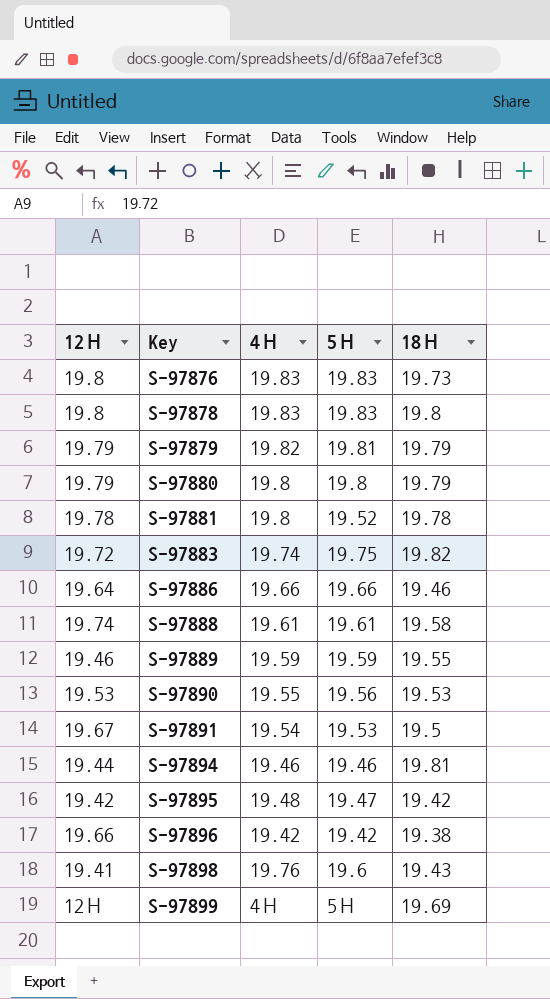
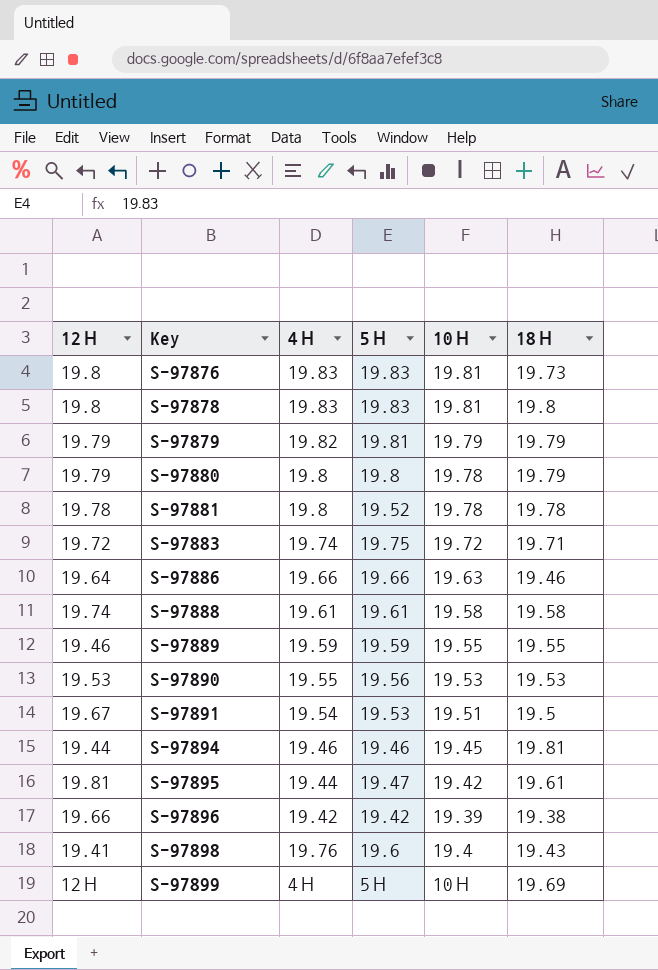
column 10Ｈ | position: none -> 5
S-97883 | 18Ｈ: 19.82 -> 19.71
S-97895 | 12Ｈ: 19.42 -> 19.81
S-97895 | 4Ｈ: 19.48 -> 19.44
S-97895 | 18Ｈ: 19.42 -> 19.61

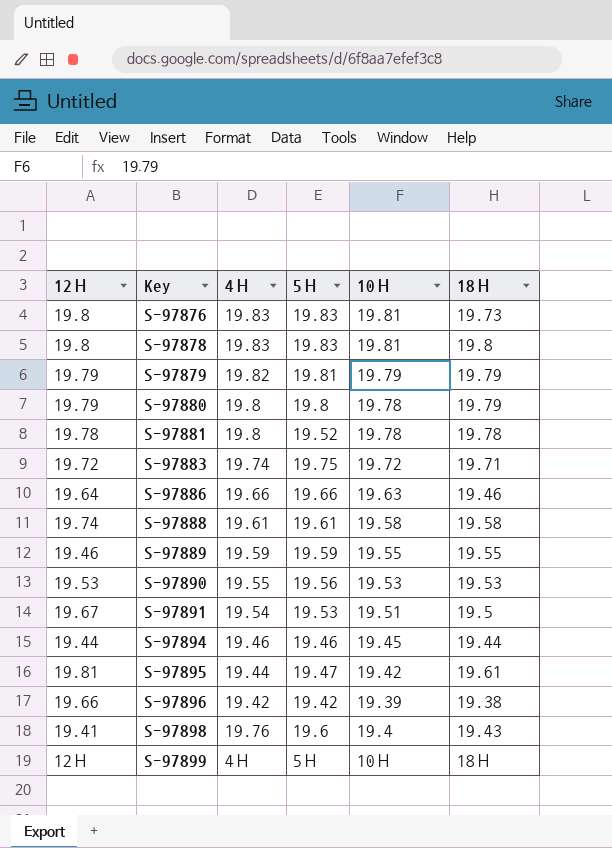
S-97894 | 18Ｈ: 19.81 -> 19.44
S-97899 | 18Ｈ: 19.69 -> 18Ｈ

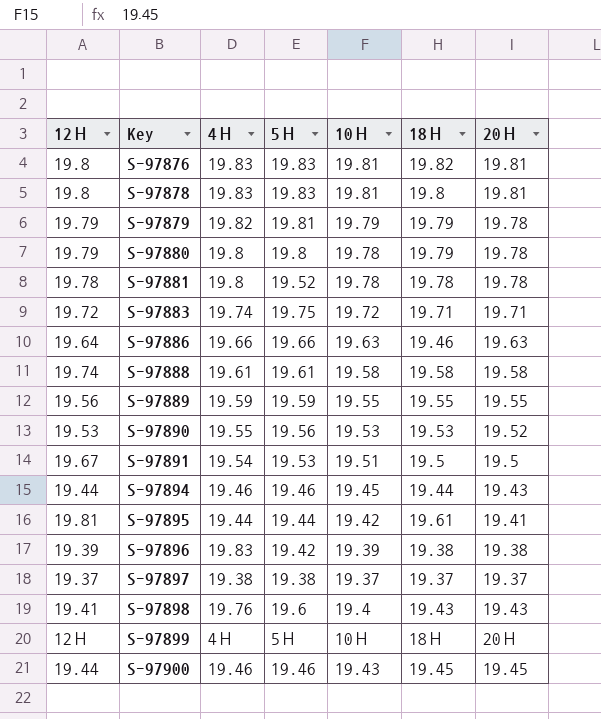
column 20Ｈ | position: none -> 7
S-97876 | 18Ｈ: 19.73 -> 19.82
S-97889 | 12Ｈ: 19.46 -> 19.56
S-97895 | 5Ｈ: 19.47 -> 19.44
S-97896 | 12Ｈ: 19.66 -> 19.39
S-97896 | 4Ｈ: 19.42 -> 19.83
row S-97897: none -> 19.37 | 19.38 | 19.38 | 19.37 | 19.37 | 19.37
row S-97900: none -> 19.44 | 19.46 | 19.46 | 19.43 | 19.45 | 19.45

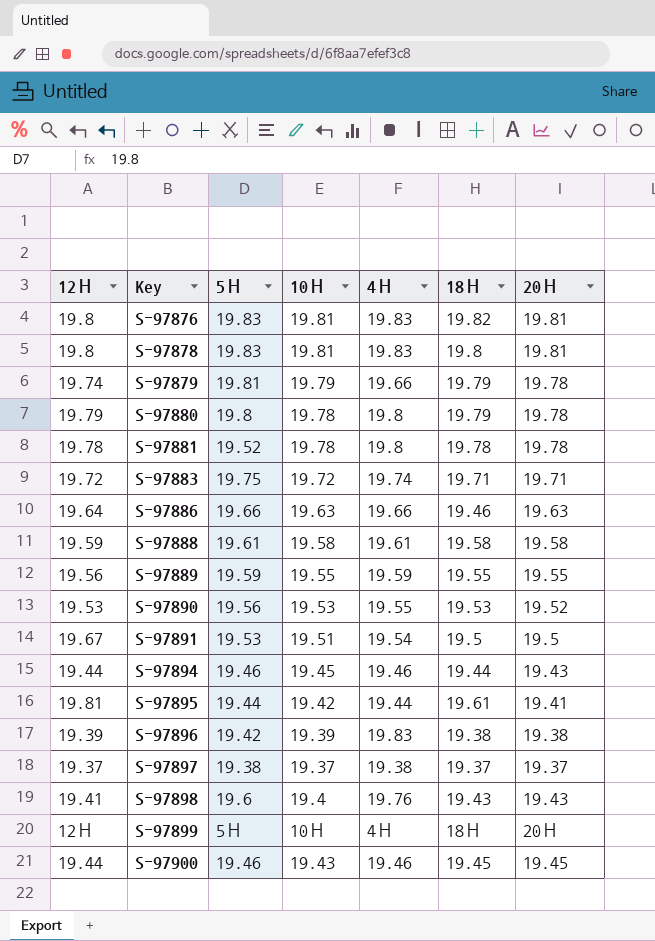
column 4Ｈ | position: 3 -> 5
S-97879 | 12Ｈ: 19.79 -> 19.74
S-97879 | 4Ｈ: 19.82 -> 19.66
S-97888 | 12Ｈ: 19.74 -> 19.59

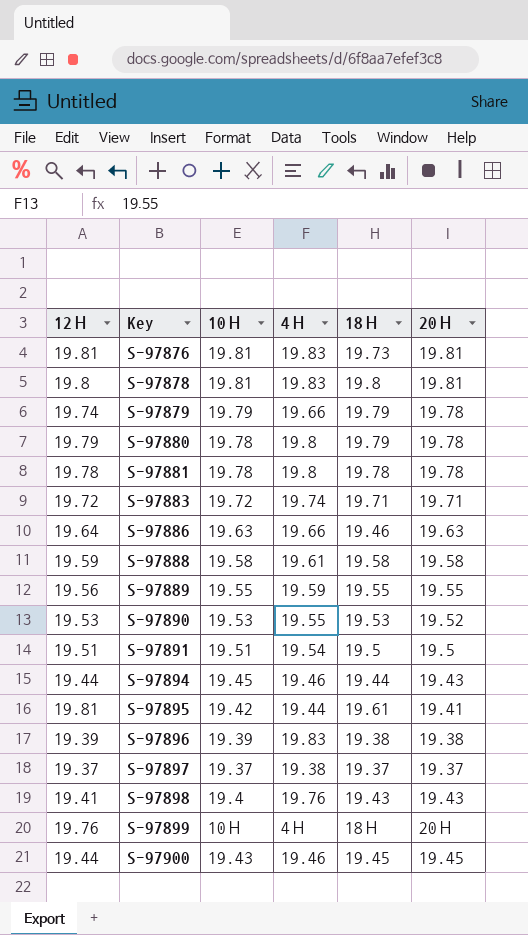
column 5Ｈ | position: 3 -> none
S-97876 | 12Ｈ: 19.8 -> 19.81
S-97876 | 18Ｈ: 19.82 -> 19.73
S-97891 | 12Ｈ: 19.67 -> 19.51
S-97899 | 12Ｈ: 12Ｈ -> 19.76

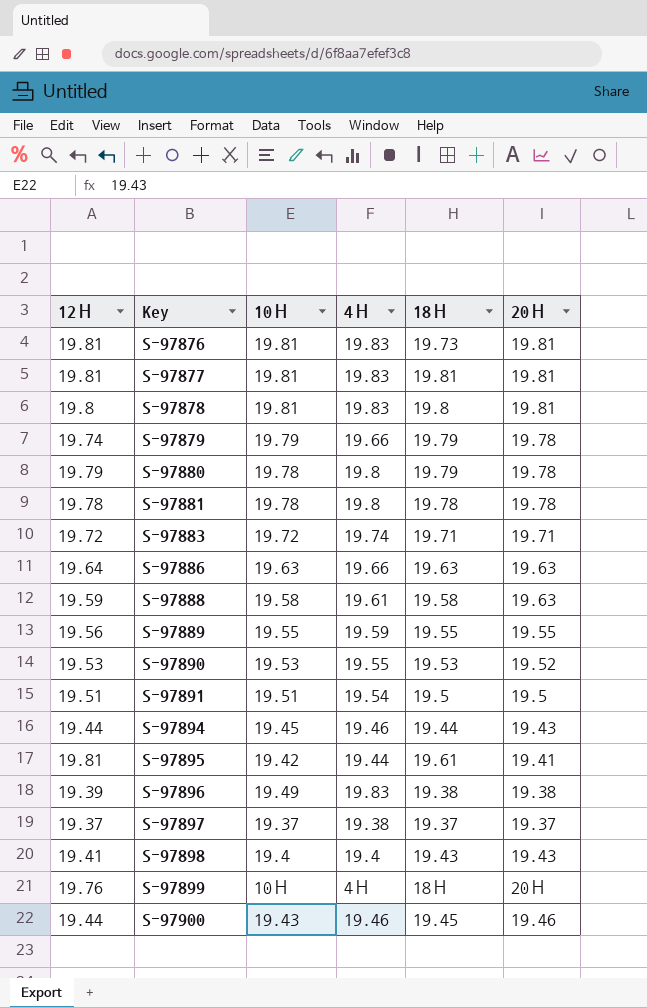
row S-97877: none -> 19.81 | 19.81 | 19.83 | 19.81 | 19.81
S-97886 | 18Ｈ: 19.46 -> 19.63
S-97888 | 20Ｈ: 19.58 -> 19.63
S-97896 | 10Ｈ: 19.39 -> 19.49
S-97898 | 4Ｈ: 19.76 -> 19.4
S-97900 | 20Ｈ: 19.45 -> 19.46

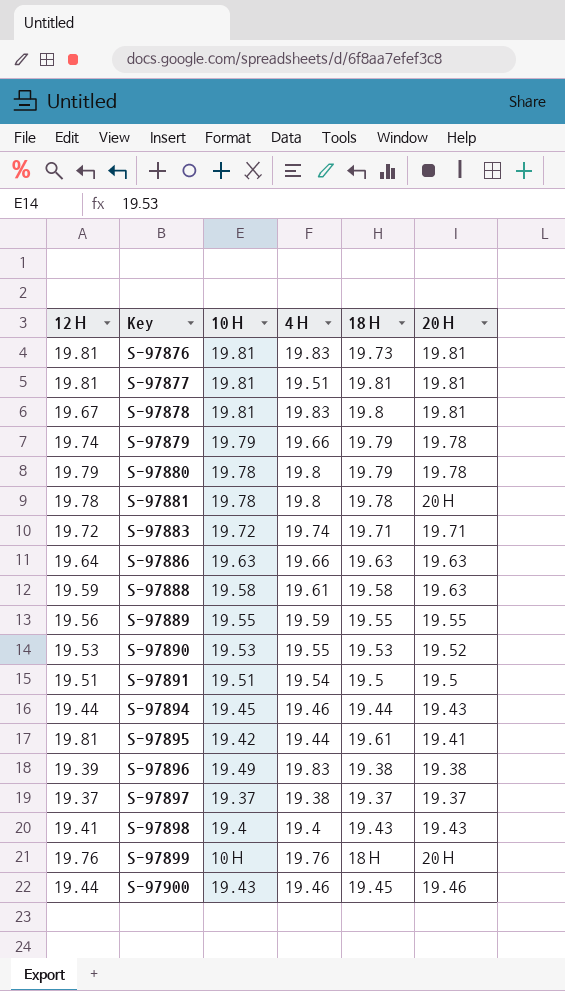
S-97877 | 4Ｈ: 19.83 -> 19.51
S-97878 | 12Ｈ: 19.8 -> 19.67
S-97881 | 20Ｈ: 19.78 -> 20Ｈ
S-97899 | 4Ｈ: 4Ｈ -> 19.76

